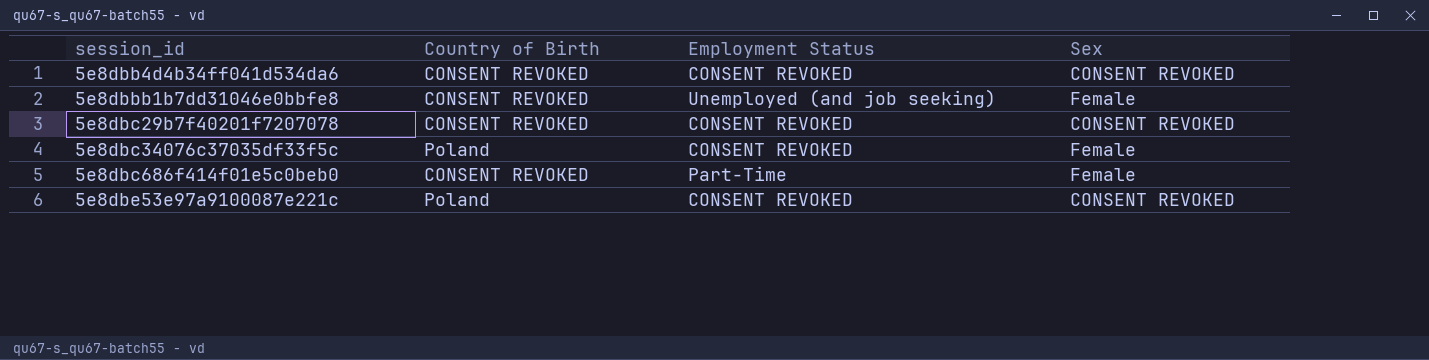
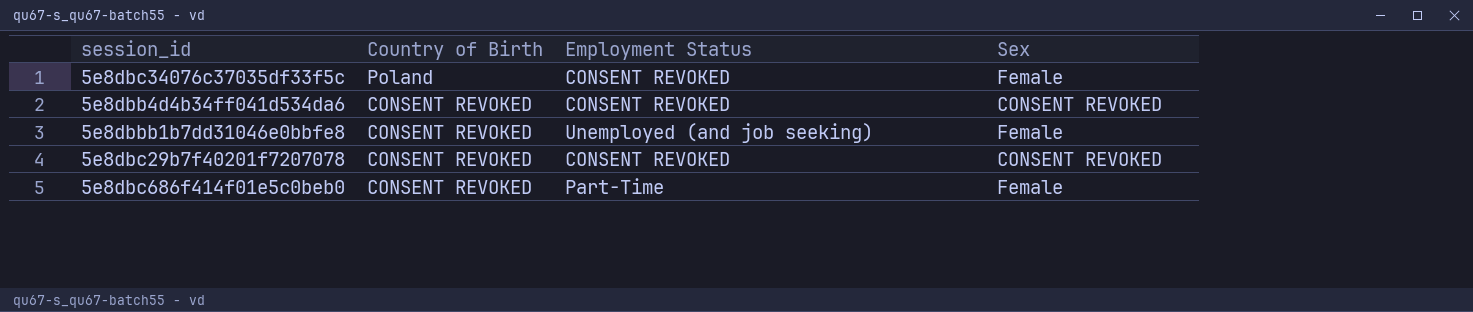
row order: none -> Country of Birth descending
row 5e8dbe53e97a9100087e221c: Poland | CONSENT REVOKED | CONSENT REVOKED -> none

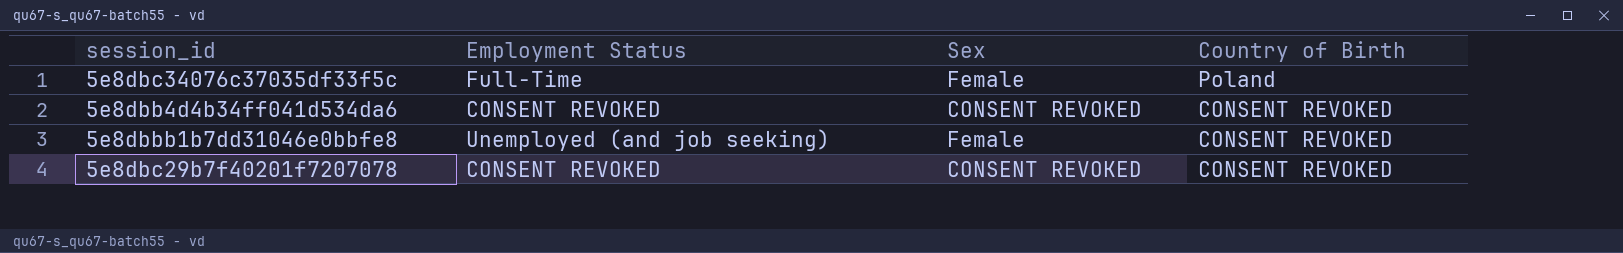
column Country of Birth | position: 2 -> 4
row 5e8dbc686f414f01e5c0beb0: CONSENT REVOKED | Part-Time | Female -> none
5e8dbc34076c37035df33f5c | Employment Status: CONSENT REVOKED -> Full-Time

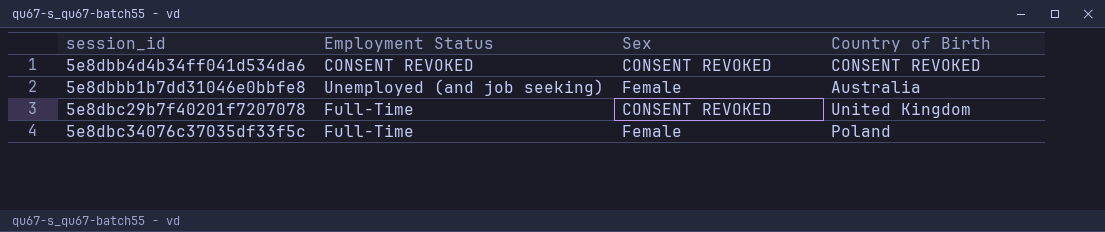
row order: Country of Birth descending -> session_id ascending
5e8dbbb1b7dd31046e0bbfe8 | Country of Birth: CONSENT REVOKED -> Australia
5e8dbc29b7f40201f7207078 | Employment Status: CONSENT REVOKED -> Full-Time
5e8dbc29b7f40201f7207078 | Country of Birth: CONSENT REVOKED -> United Kingdom

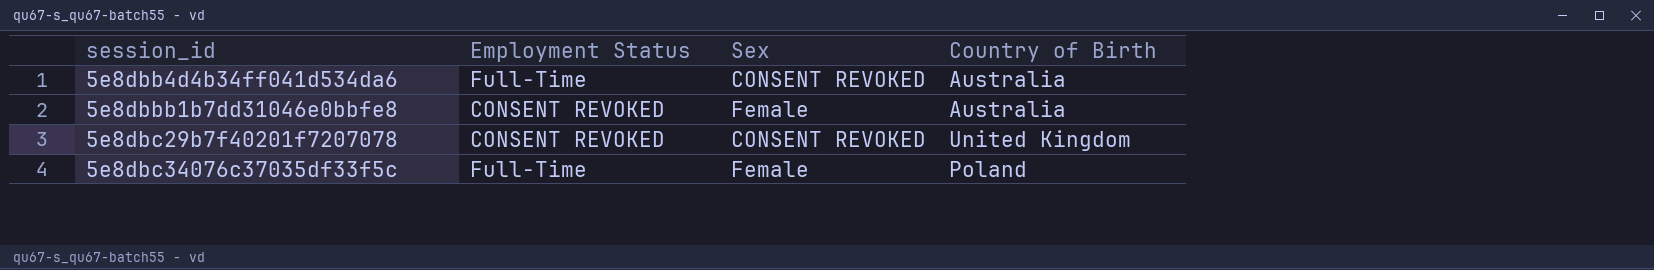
5e8dbb4d4b34ff041d534da6 | Employment Status: CONSENT REVOKED -> Full-Time
5e8dbb4d4b34ff041d534da6 | Country of Birth: CONSENT REVOKED -> Australia
5e8dbbb1b7dd31046e0bbfe8 | Employment Status: Unemployed (and job seeking) -> CONSENT REVOKED
5e8dbc29b7f40201f7207078 | Employment Status: Full-Time -> CONSENT REVOKED

